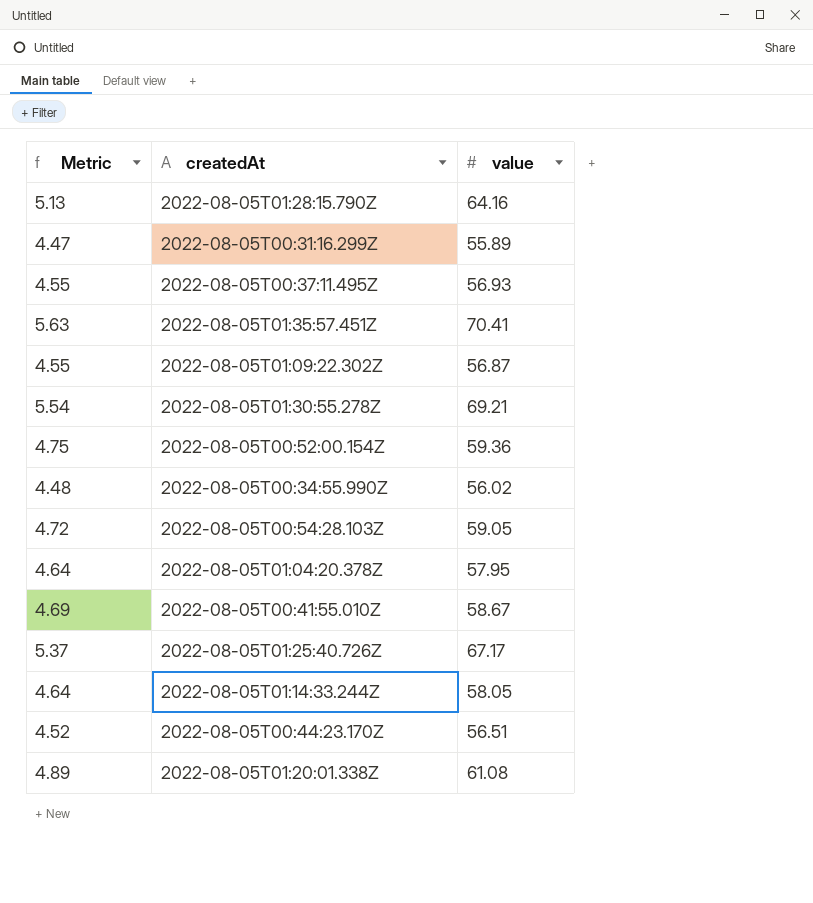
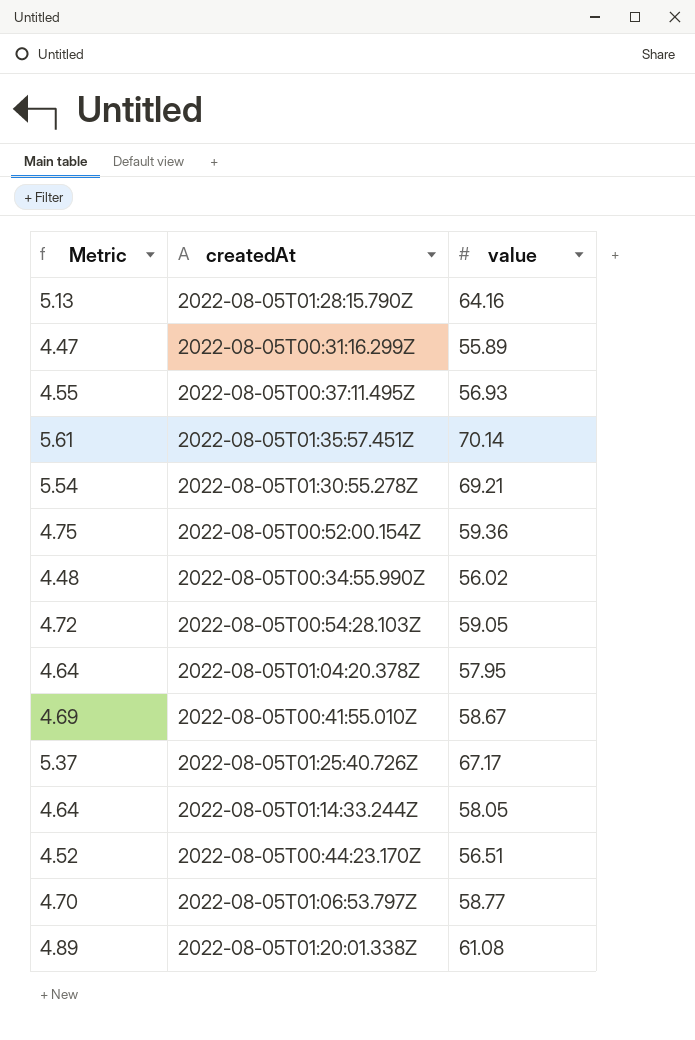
row 2022-08-05T01:09:22.302Z: 4.55 | 56.87 -> none
2022-08-05T01:35:57.451Z | Metric: 5.63 -> 5.61
2022-08-05T01:35:57.451Z | value: 70.41 -> 70.14
row 2022-08-05T01:06:53.797Z: none -> 4.70 | 58.77

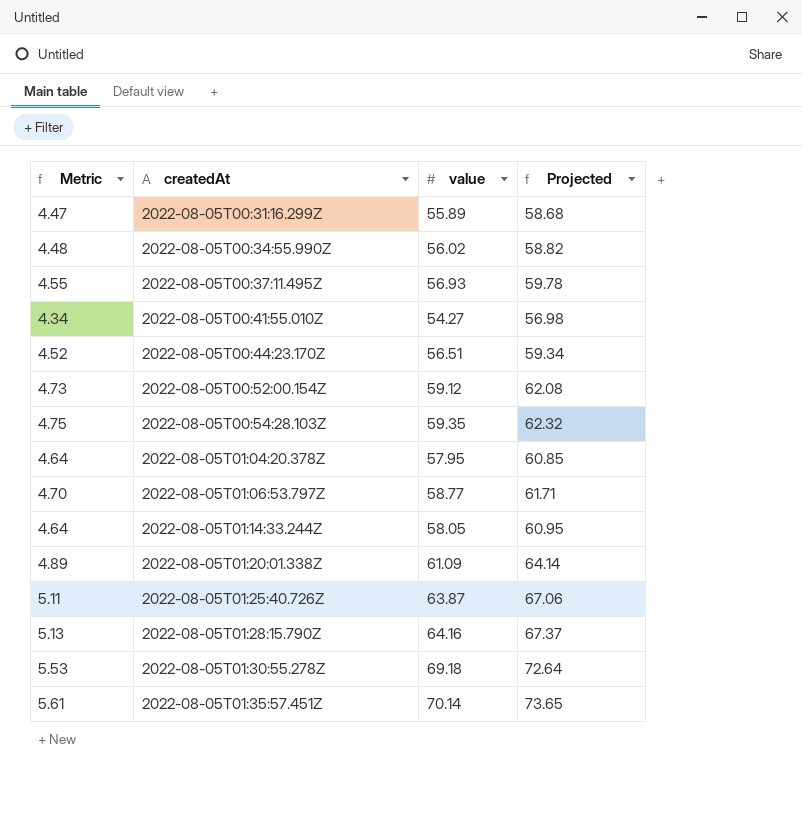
row order: none -> createdAt ascending
column Projected | formula: none -> [value] * 1.05
2022-08-05T00:41:55.010Z | Metric: 4.69 -> 4.34
2022-08-05T00:41:55.010Z | value: 58.67 -> 54.27
2022-08-05T00:52:00.154Z | Metric: 4.75 -> 4.73
2022-08-05T00:52:00.154Z | value: 59.36 -> 59.12
2022-08-05T00:54:28.103Z | Metric: 4.72 -> 4.75
2022-08-05T00:54:28.103Z | value: 59.05 -> 59.35
2022-08-05T01:20:01.338Z | value: 61.08 -> 61.09
2022-08-05T01:25:40.726Z | Metric: 5.37 -> 5.11
2022-08-05T01:25:40.726Z | value: 67.17 -> 63.87
2022-08-05T01:30:55.278Z | Metric: 5.54 -> 5.53
2022-08-05T01:30:55.278Z | value: 69.21 -> 69.18

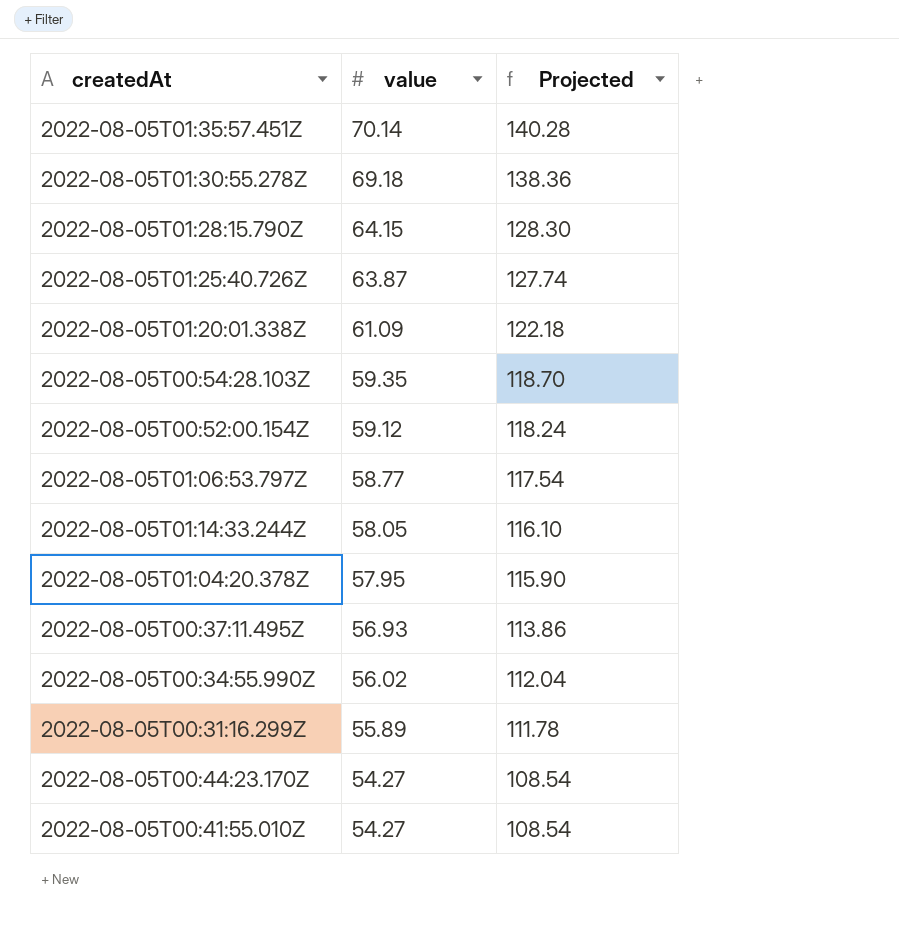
row order: createdAt ascending -> value descending
column Metric | formula: [value] * 0.08 -> none
column Projected | formula: [value] * 1.05 -> [value] * 2
2022-08-05T01:28:15.790Z | value: 64.16 -> 64.15
2022-08-05T00:44:23.170Z | value: 56.51 -> 54.27

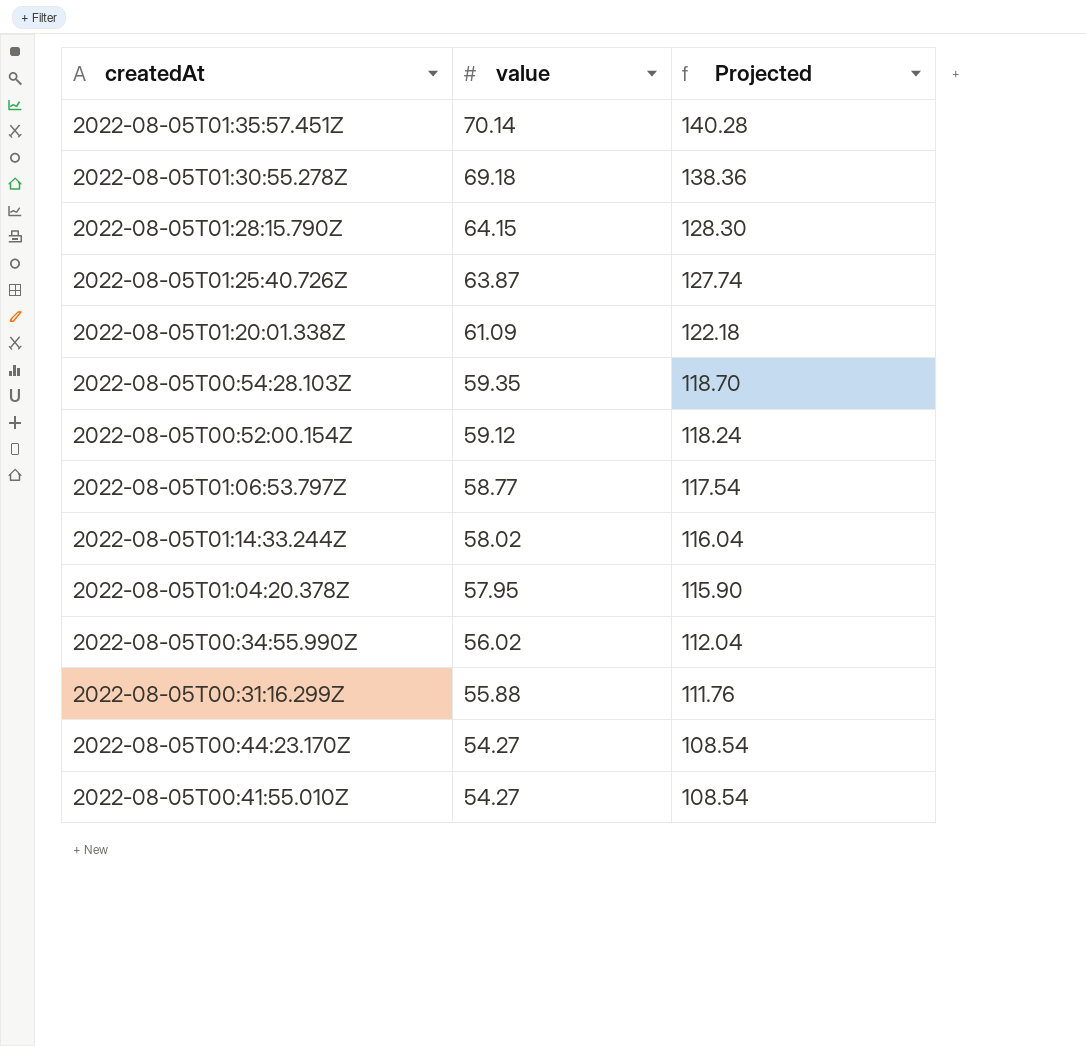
row 2022-08-05T00:37:11.495Z: 56.93 | 113.86 -> none
2022-08-05T01:14:33.244Z | value: 58.05 -> 58.02
2022-08-05T01:14:33.244Z | Projected: 116.10 -> 116.04
2022-08-05T00:31:16.299Z | value: 55.89 -> 55.88
2022-08-05T00:31:16.299Z | Projected: 111.78 -> 111.76

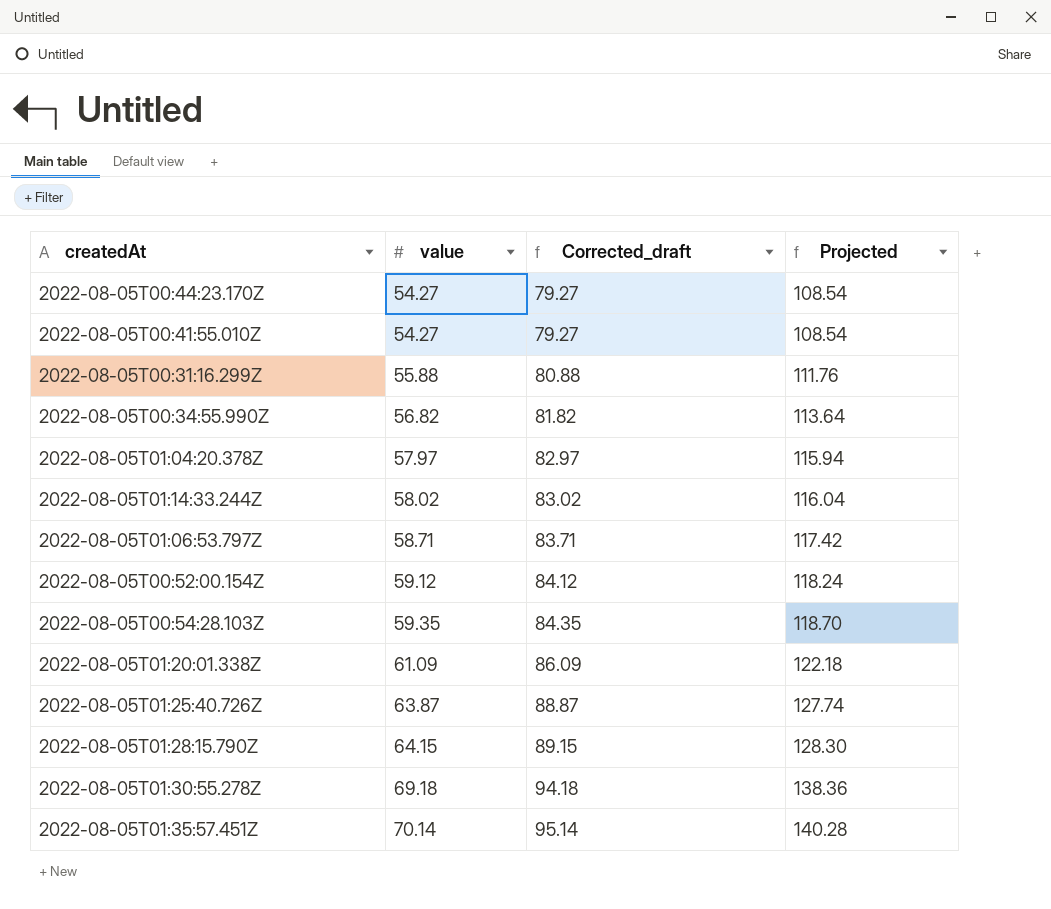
row order: value descending -> value ascending
column Corrected_draft | formula: none -> [value] + 25
2022-08-05T00:34:55.990Z | value: 56.02 -> 56.82
2022-08-05T00:34:55.990Z | Projected: 112.04 -> 113.64
2022-08-05T01:04:20.378Z | value: 57.95 -> 57.97
2022-08-05T01:04:20.378Z | Projected: 115.90 -> 115.94
2022-08-05T01:06:53.797Z | value: 58.77 -> 58.71
2022-08-05T01:06:53.797Z | Projected: 117.54 -> 117.42

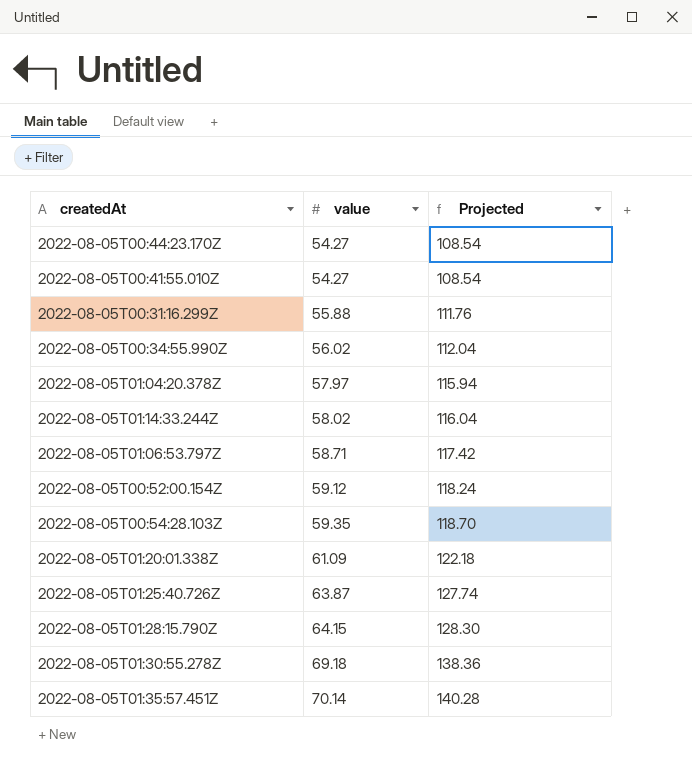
column Corrected_draft | formula: [value] + 25 -> none
2022-08-05T00:34:55.990Z | value: 56.82 -> 56.02
2022-08-05T00:34:55.990Z | Projected: 113.64 -> 112.04

